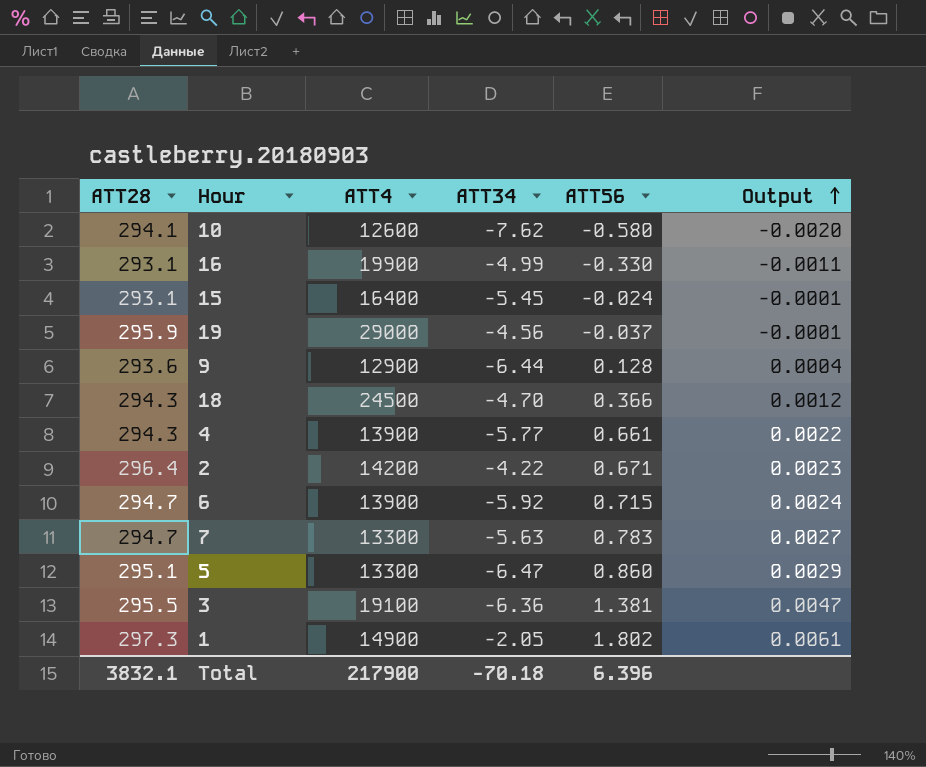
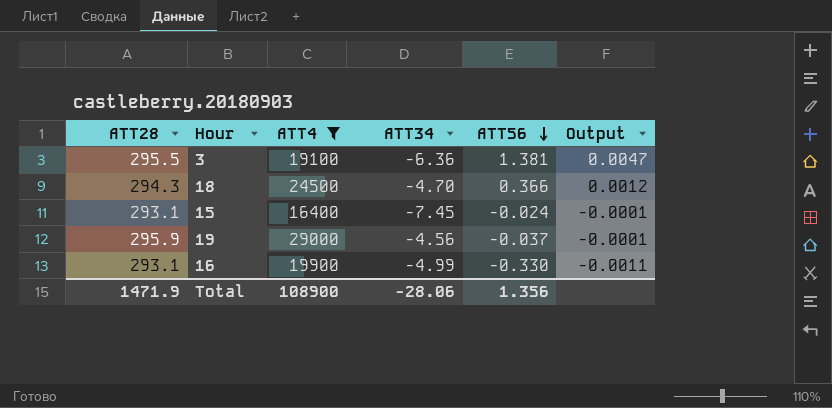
filter: none -> ATT4 >= 16400
row order: Output ascending -> ATT56 descending
15 | ATT34: -5.45 -> -7.45
Total | ATT28: 3832.1 -> 1471.9
Total | ATT4: 217900 -> 108900
Total | ATT34: -70.18 -> -28.06
Total | ATT56: 6.396 -> 1.356

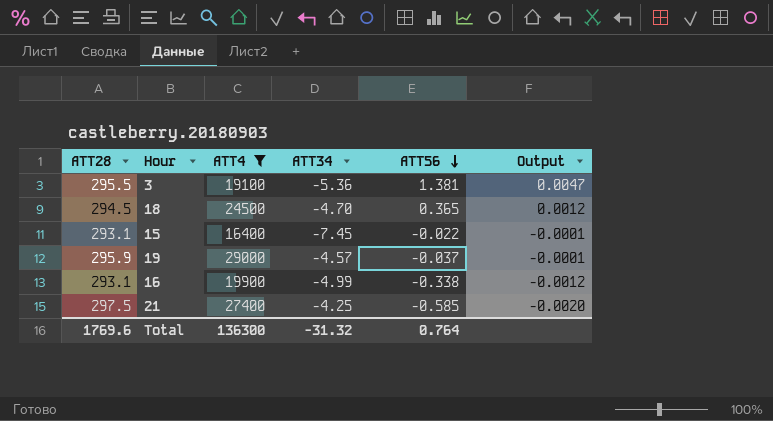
3 | ATT34: -6.36 -> -5.36
18 | ATT28: 294.3 -> 294.5
18 | ATT56: 0.366 -> 0.365
15 | ATT56: -0.024 -> -0.022
19 | ATT34: -4.56 -> -4.57
16 | ATT56: -0.330 -> -0.338
16 | Output: -0.0011 -> -0.0012
row 21: none -> 297.5 | 27400 | -4.25 | -0.585 | -0.0020
Total | ATT28: 1471.9 -> 1769.6
Total | ATT4: 108900 -> 136300
Total | ATT34: -28.06 -> -31.32
Total | ATT56: 1.356 -> 0.764

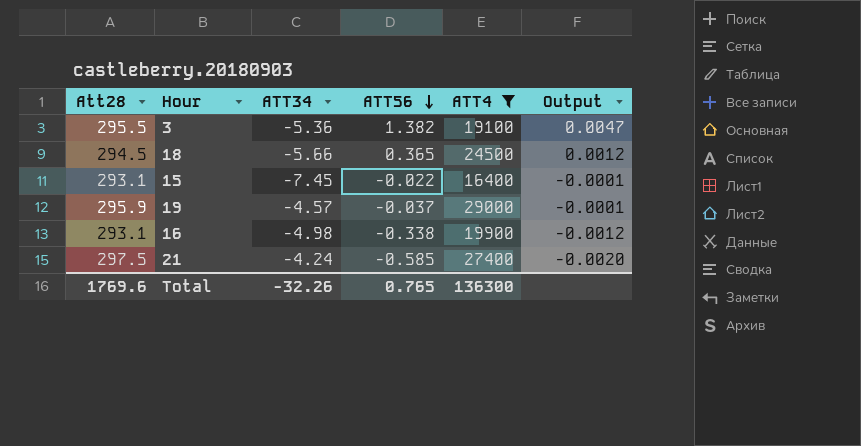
column name: ATT28 -> Att28
column ATT4 | position: 3 -> 5
3 | ATT56: 1.381 -> 1.382
18 | ATT34: -4.70 -> -5.66
16 | ATT34: -4.99 -> -4.98
21 | ATT34: -4.25 -> -4.24
Total | ATT34: -31.32 -> -32.26
Total | ATT56: 0.764 -> 0.765

